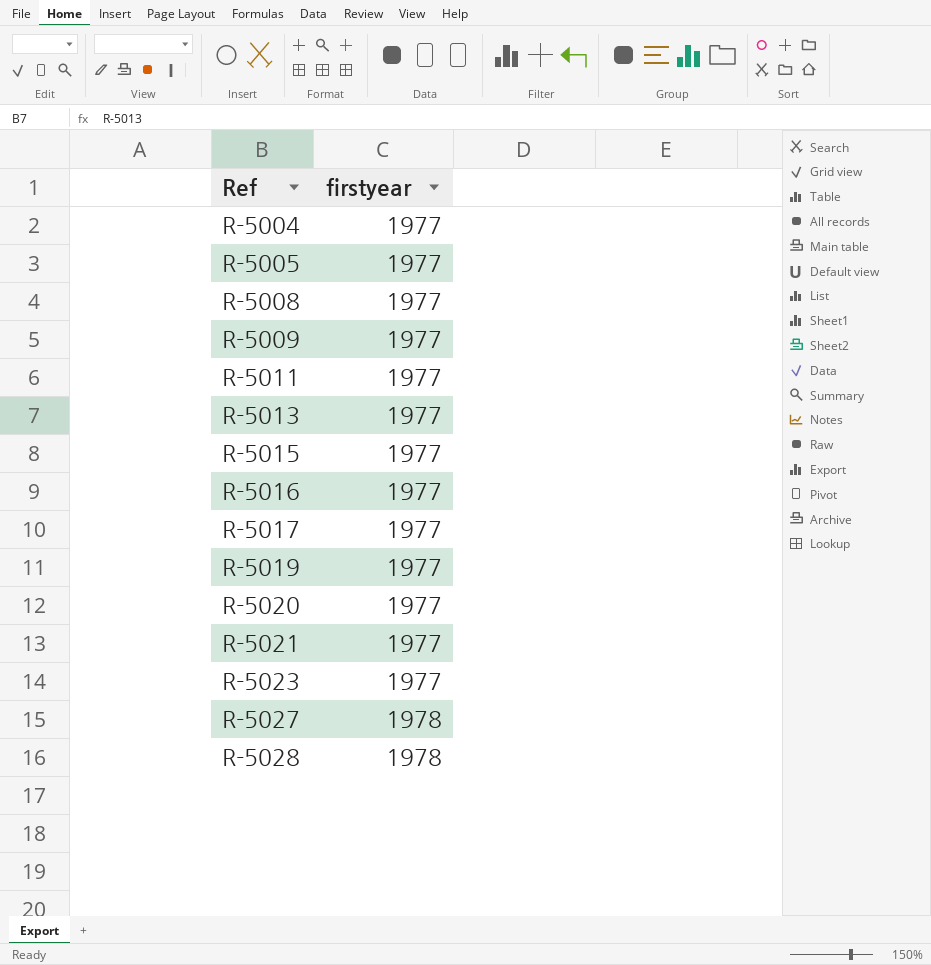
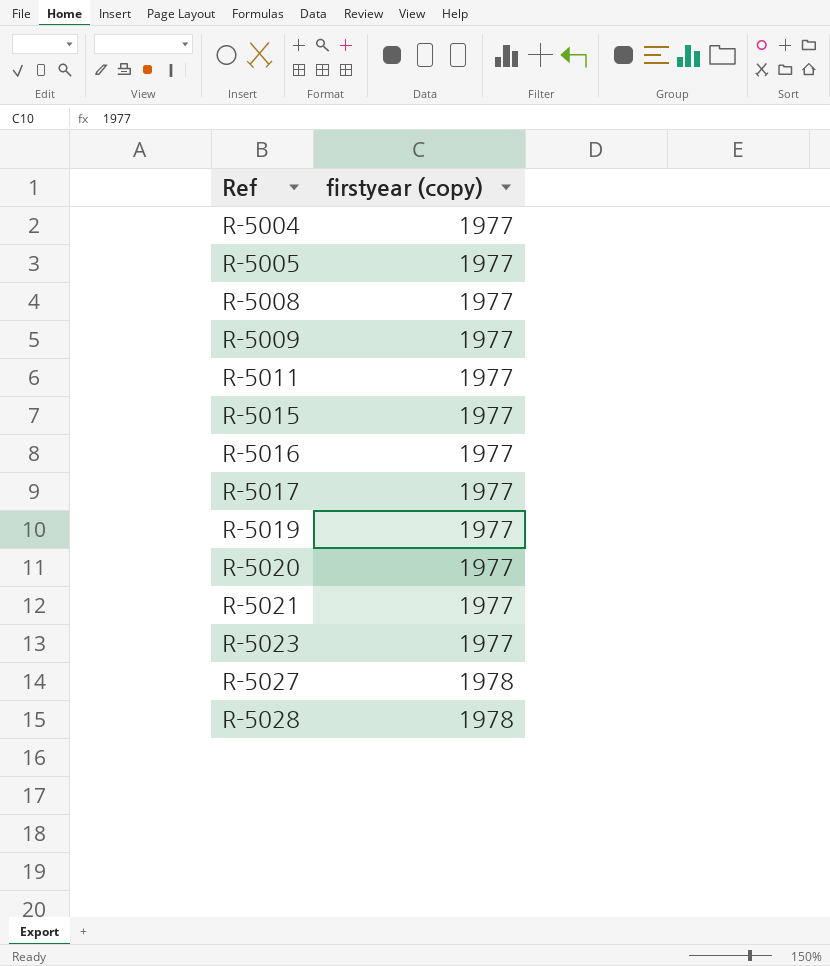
column name: firstyear -> firstyear (copy)
row R-5013: 1977 -> none

